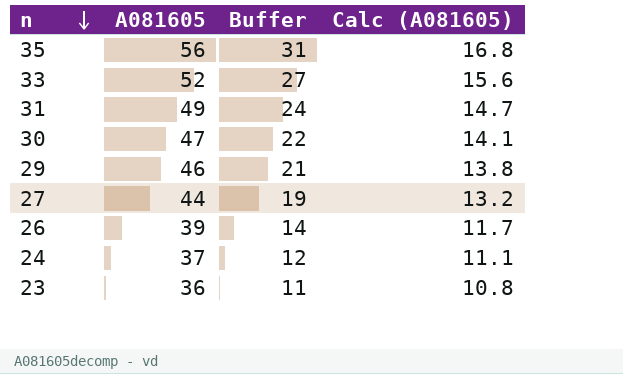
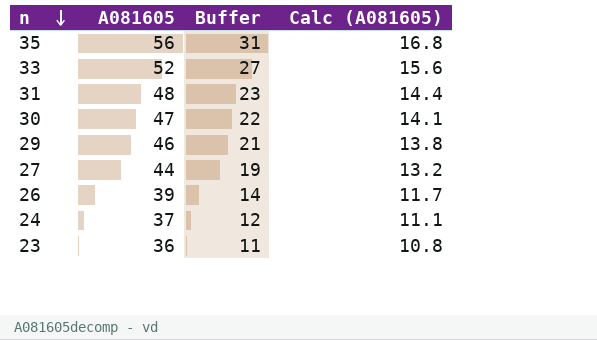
31 | A081605: 49 -> 48
31 | Buffer: 24 -> 23
31 | Calc (A081605): 14.7 -> 14.4

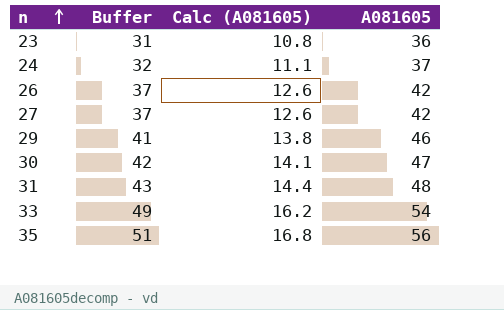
row order: n descending -> n ascending
column Buffer | formula: [A081605] - 25 -> [A081605] - 5
column A081605 | position: 2 -> 4
26 | Calc (A081605): 11.7 -> 12.6
26 | A081605: 39 -> 42
27 | Calc (A081605): 13.2 -> 12.6
27 | A081605: 44 -> 42
33 | Calc (A081605): 15.6 -> 16.2
33 | A081605: 52 -> 54

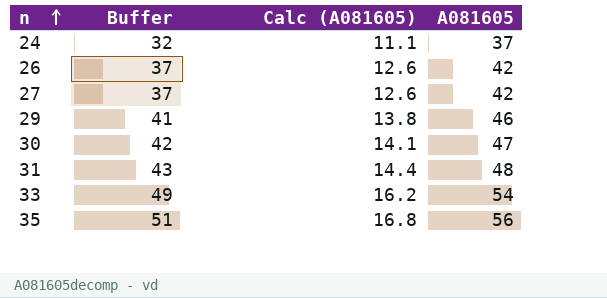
row 23: 31 | 10.8 | 36 -> none

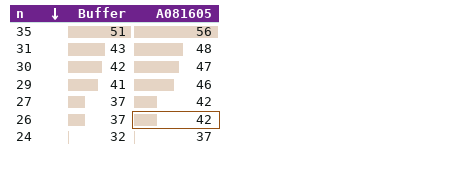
row order: n ascending -> n descending
column Calc (A081605) | formula: [A081605] * 0.3 -> none
row 33: 49 | 16.2 | 54 -> none

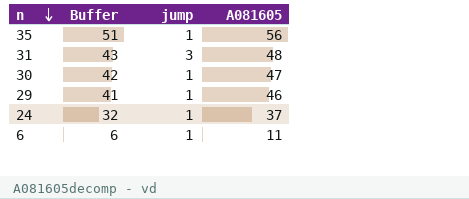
column jump | position: none -> 3
row 27: 37 | 42 -> none
row 26: 37 | 42 -> none
row 6: none -> 6 | 1 | 11

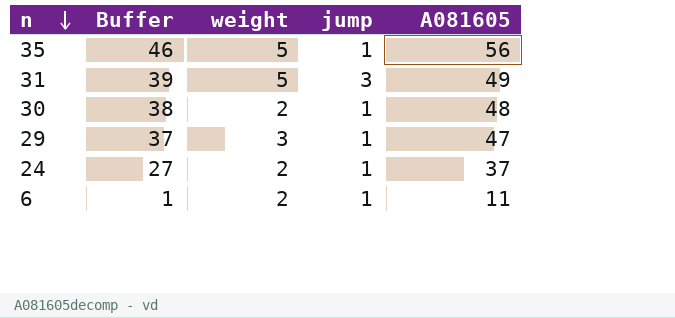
column Buffer | formula: [A081605] - 5 -> [A081605] - 10
column weight | position: none -> 3
31 | A081605: 48 -> 49
30 | A081605: 47 -> 48
29 | A081605: 46 -> 47

